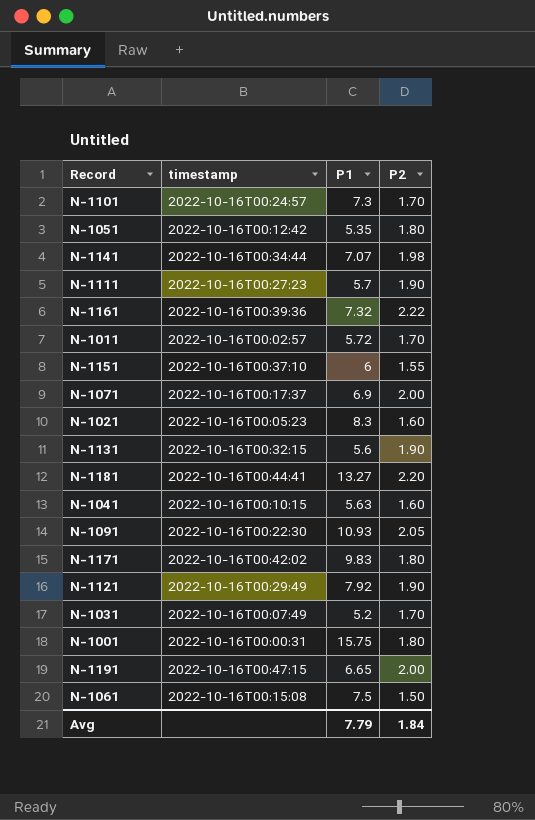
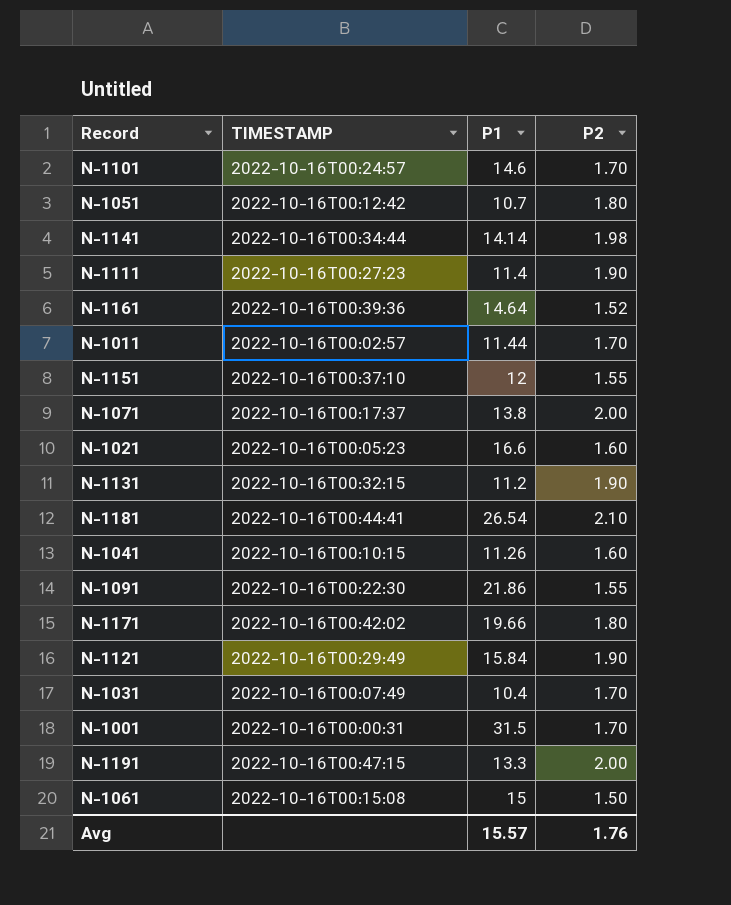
column name: timestamp -> TIMESTAMP
N-1101 | P1: 7.3 -> 14.6
N-1051 | P1: 5.35 -> 10.7
N-1141 | P1: 7.07 -> 14.14
N-1111 | P1: 5.7 -> 11.4
N-1161 | P1: 7.32 -> 14.64
N-1161 | P2: 2.22 -> 1.52
N-1011 | P1: 5.72 -> 11.44
N-1151 | P1: 6 -> 12
N-1071 | P1: 6.9 -> 13.8
N-1021 | P1: 8.3 -> 16.6
N-1131 | P1: 5.6 -> 11.2
N-1181 | P1: 13.27 -> 26.54
N-1181 | P2: 2.20 -> 2.10
N-1041 | P1: 5.63 -> 11.26
N-1091 | P1: 10.93 -> 21.86
N-1091 | P2: 2.05 -> 1.55
N-1171 | P1: 9.83 -> 19.66
N-1121 | P1: 7.92 -> 15.84
N-1031 | P1: 5.2 -> 10.4
N-1001 | P1: 15.75 -> 31.5
N-1001 | P2: 1.80 -> 1.70
N-1191 | P1: 6.65 -> 13.3
N-1061 | P1: 7.5 -> 15
Avg | P1: 7.79 -> 15.57
Avg | P2: 1.84 -> 1.76

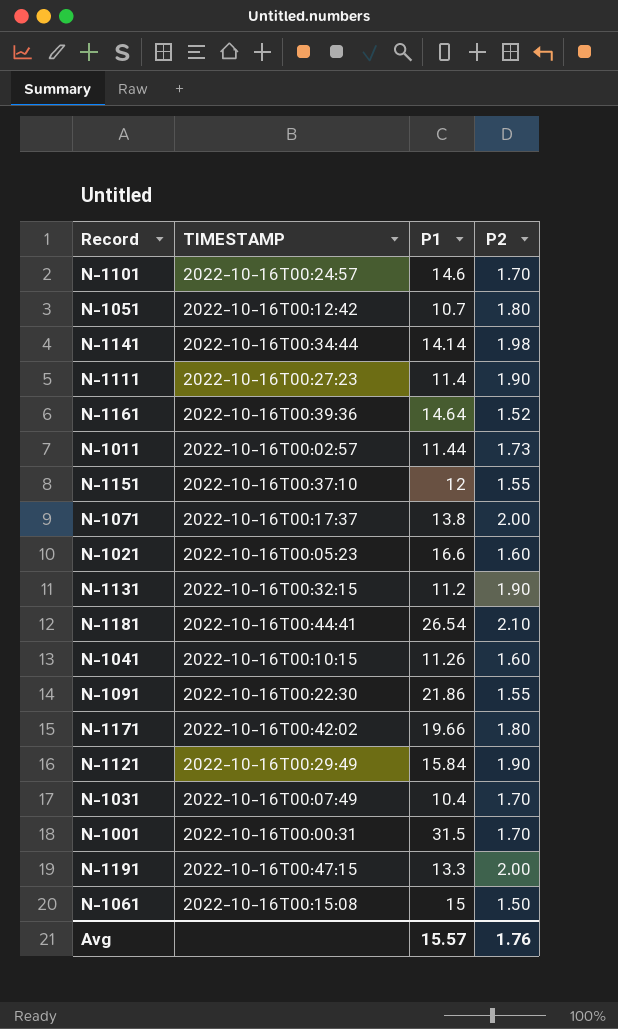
N-1011 | P2: 1.70 -> 1.73

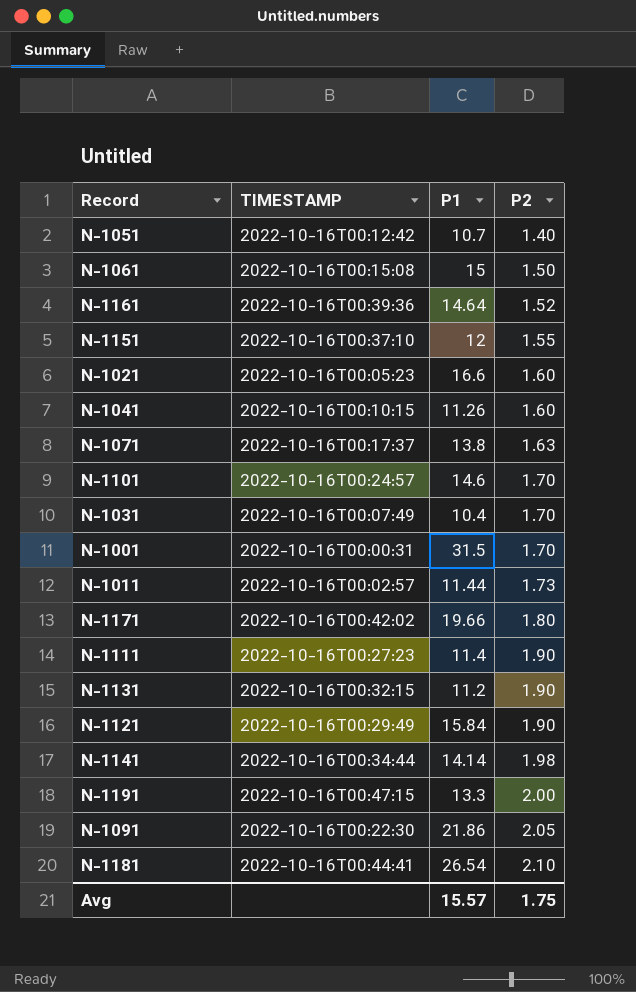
row order: none -> P2 ascending
N-1051 | P2: 1.80 -> 1.40
N-1071 | P2: 2.00 -> 1.63
N-1091 | P2: 1.55 -> 2.05
Avg | P2: 1.76 -> 1.75

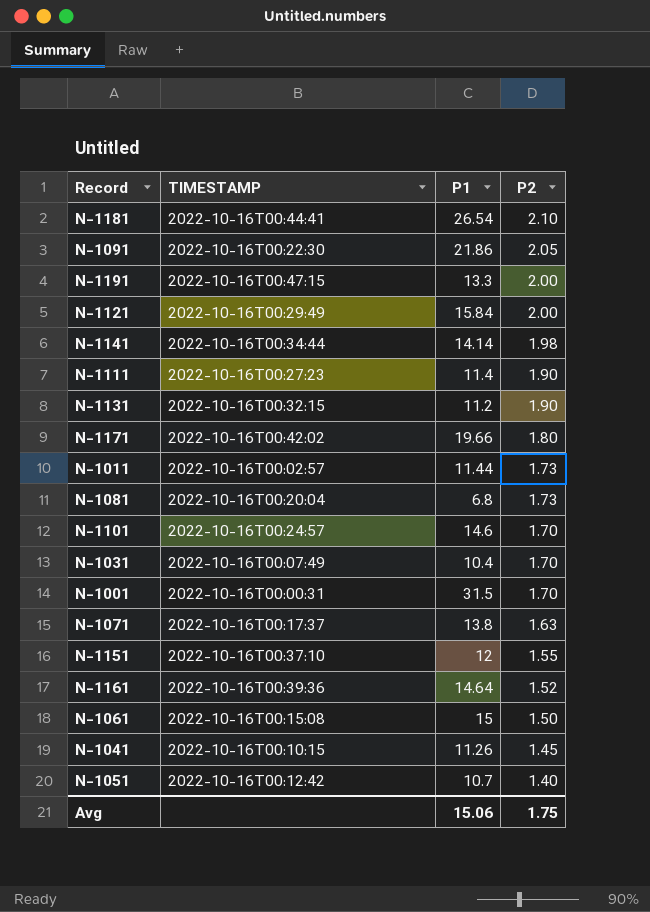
row order: P2 ascending -> P2 descending
row N-1021: 2022-10-16T00:05:23 | 16.6 | 1.60 -> none
N-1121 | P2: 1.90 -> 2.00
row N-1081: none -> 2022-10-16T00:20:04 | 6.8 | 1.73
N-1041 | P2: 1.60 -> 1.45
Avg | P1: 15.57 -> 15.06

